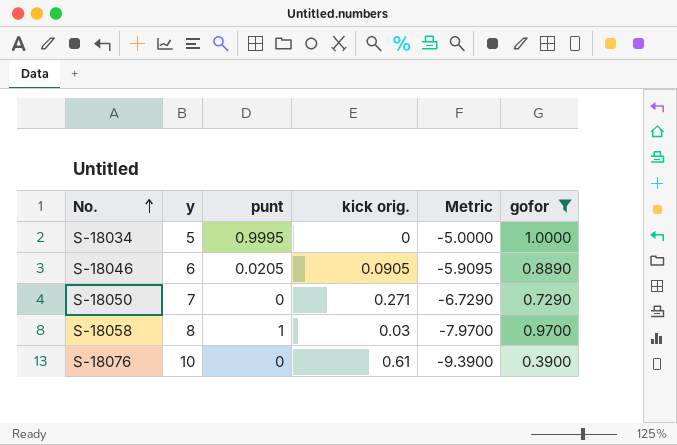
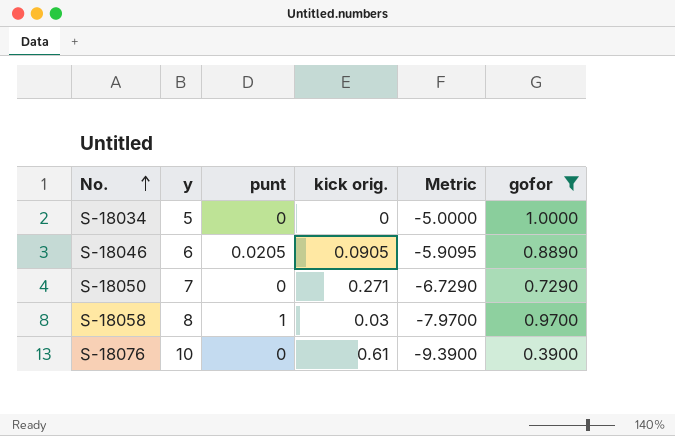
S-18034 | punt: 0.9995 -> 0

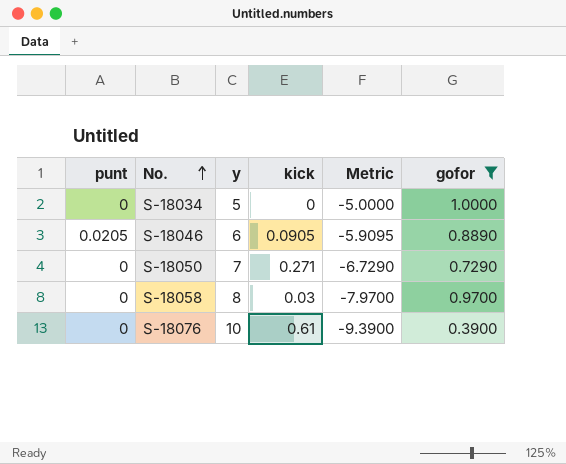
column punt | position: 3 -> 1
column name: kick orig. -> kick
S-18058 | punt: 1 -> 0

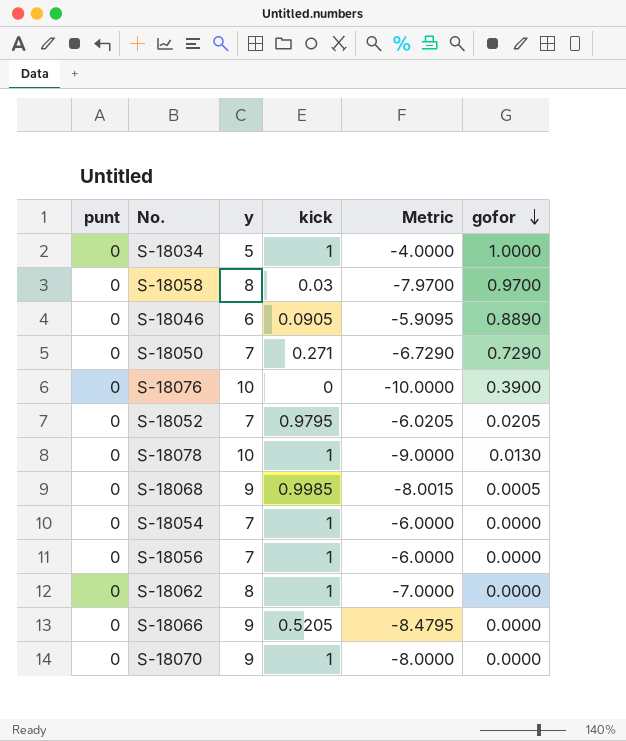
filter: gofor >= 0.3900 -> none
row order: No. ascending -> gofor descending
S-18034 | kick: 0 -> 1
S-18034 | Metric: -5.0000 -> -4.0000
S-18046 | punt: 0.0205 -> 0
S-18076 | kick: 0.61 -> 0
S-18076 | Metric: -9.3900 -> -10.0000

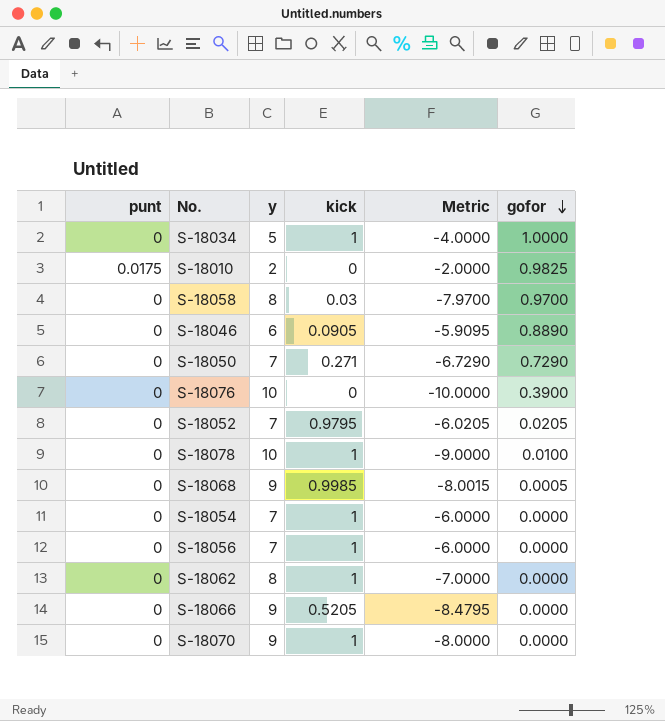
row S-18010: none -> 0.0175 | 2 | 0 | -2.0000 | 0.9825
S-18078 | gofor: 0.0130 -> 0.0100

